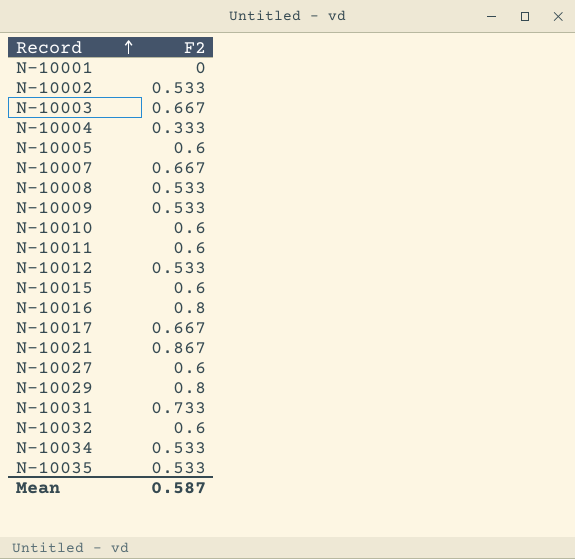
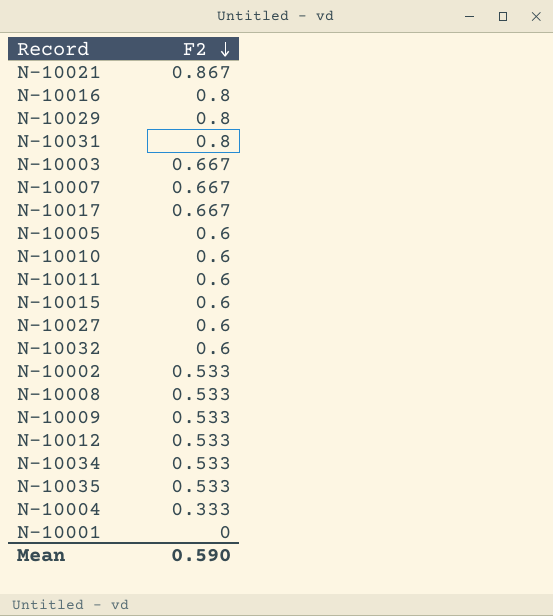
row order: Record ascending -> F2 descending
N-10031 | F2: 0.733 -> 0.8
Mean | F2: 0.587 -> 0.590

